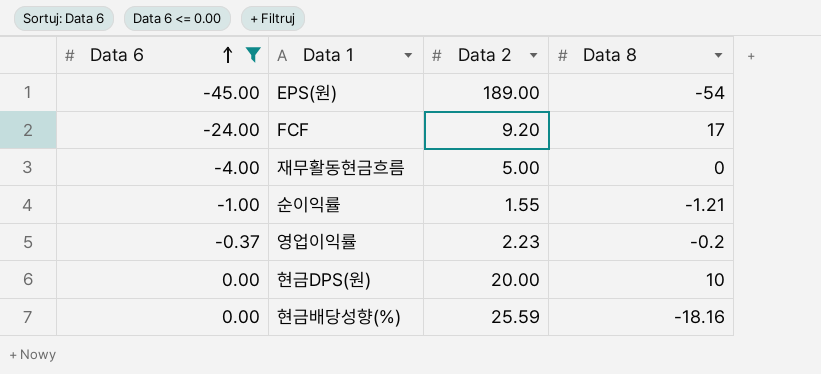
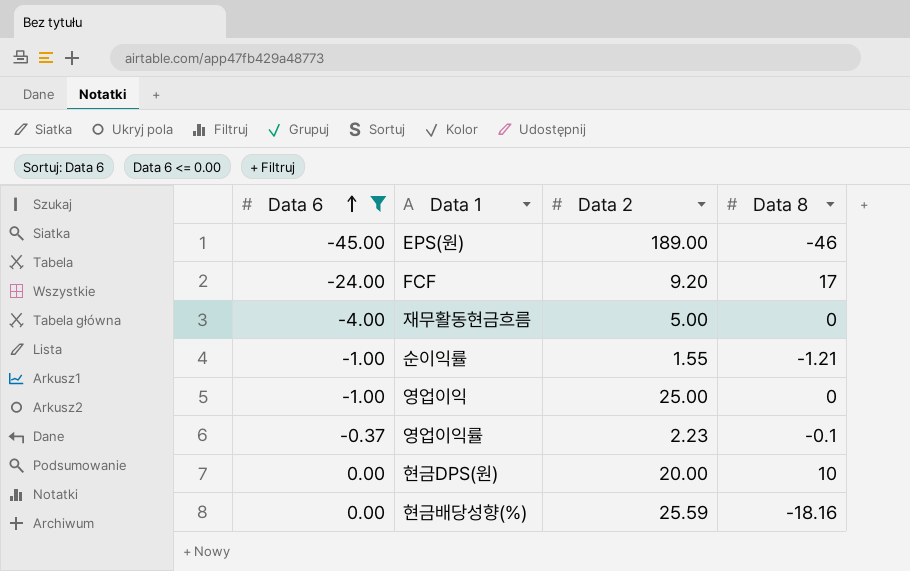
EPS(원) | Data 8: -54 -> -46
row 영업이익: none -> -1.00 | 25.00 | 0
영업이익률 | Data 8: -0.2 -> -0.1

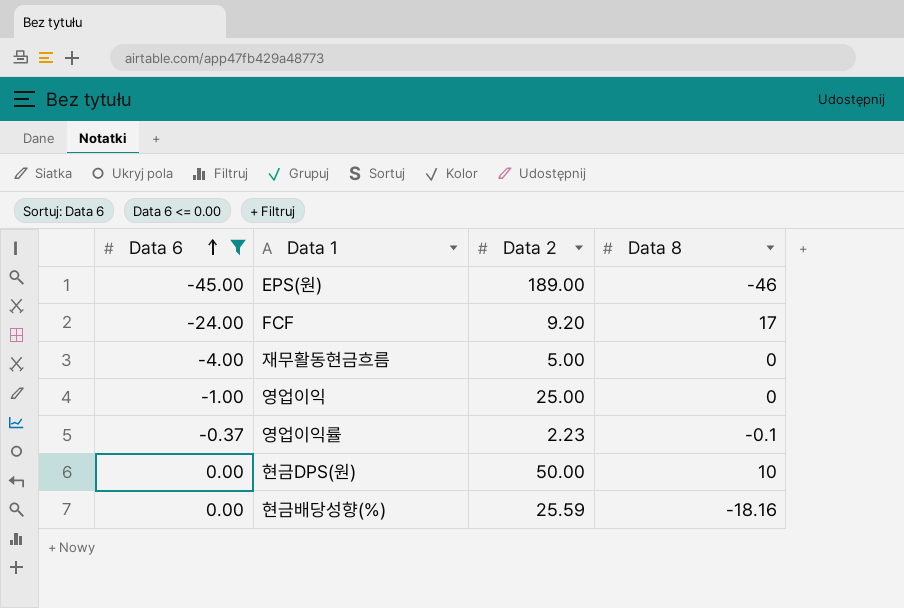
row 순이익률: -1.00 | 1.55 | -1.21 -> none
현금DPS(원) | Data 2: 20.00 -> 50.00

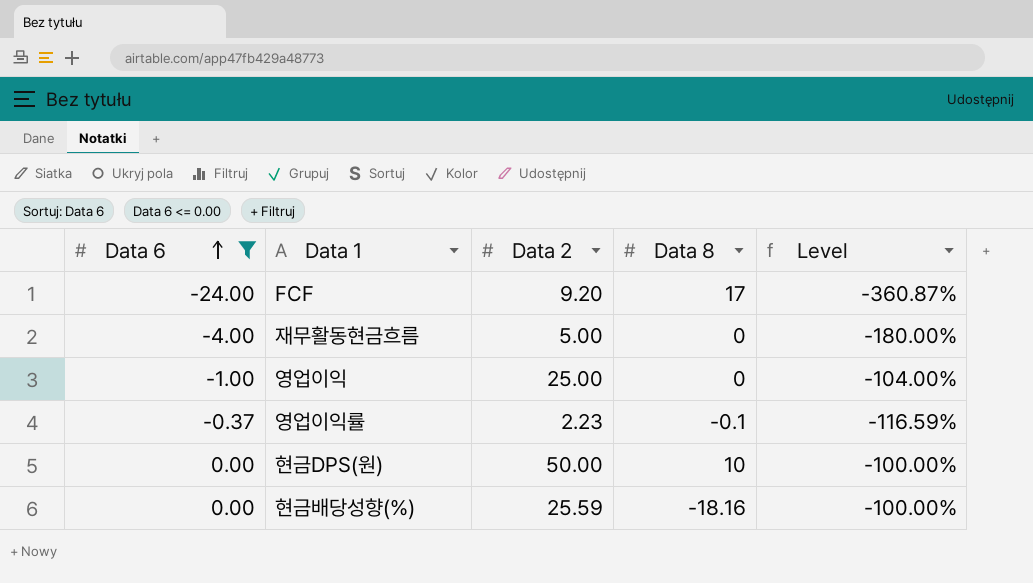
column Level | formula: none -> ([Data 6] - [Data 2]) / [Data 2]
row EPS(원): -45.00 | 189.00 | -46 -> none

